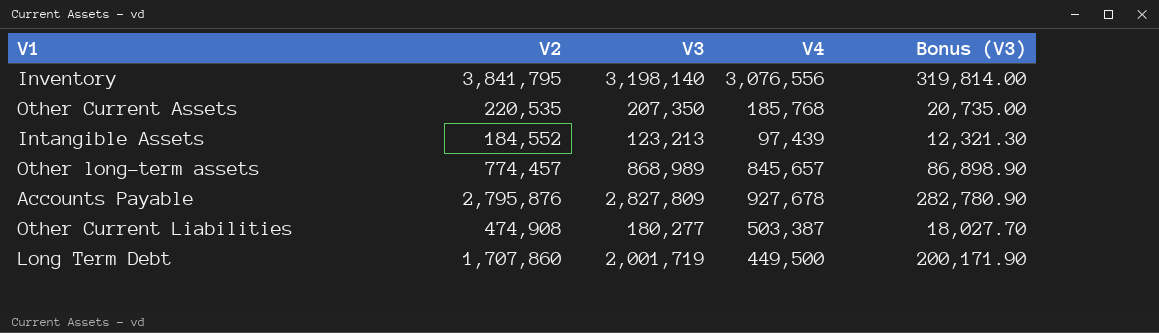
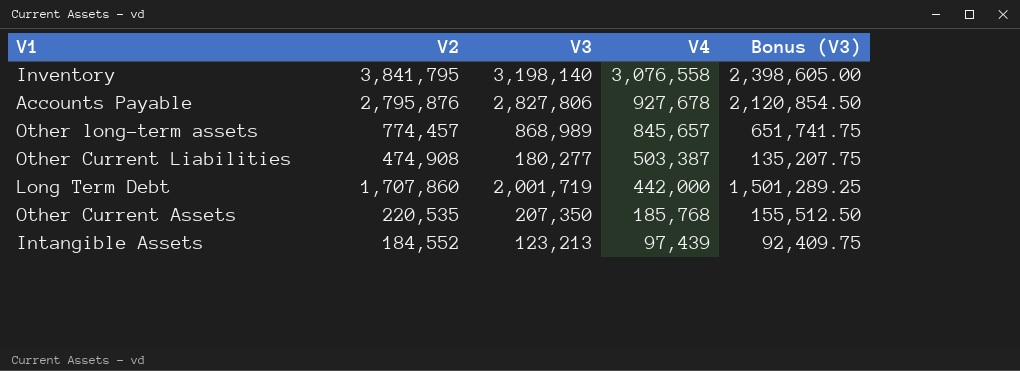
row order: none -> V4 descending
column Bonus (V3) | formula: [V3] * 0.1 -> [V3] * 0.75
Inventory | V4: 3,076,556 -> 3,076,558
Accounts Payable | V3: 2,827,809 -> 2,827,806
Long Term Debt | V4: 449,500 -> 442,000

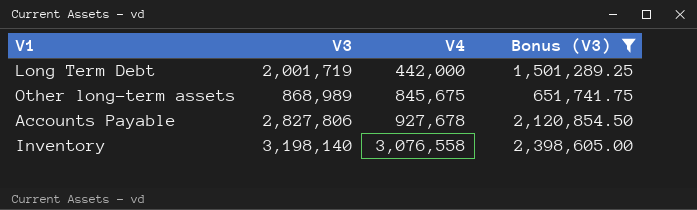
filter: none -> Bonus (V3) >= 651,741.75
row order: V4 descending -> V4 ascending
column V2 | position: 2 -> none
Other long-term assets | V4: 845,657 -> 845,675

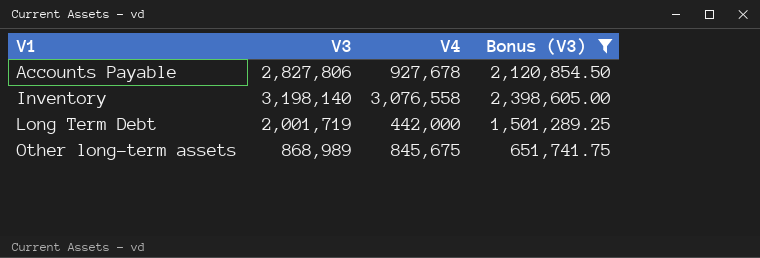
row order: V4 ascending -> V1 ascending

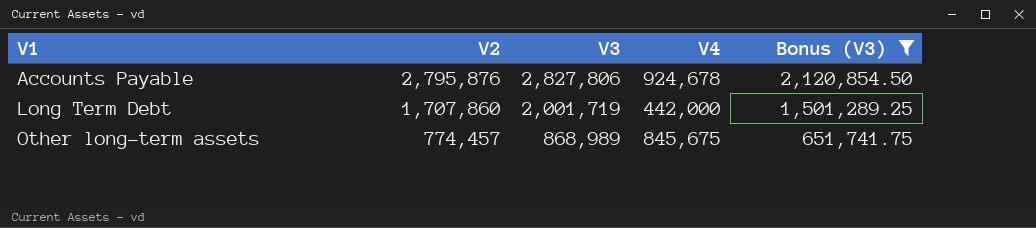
column V2 | position: none -> 2
row Inventory: 3,198,140 | 3,076,558 | 2,398,605.00 -> none
Accounts Payable | V4: 927,678 -> 924,678

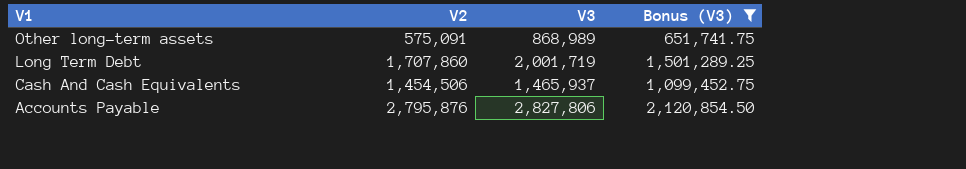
row order: V1 ascending -> V1 descending
column V4 | position: 4 -> none
Other long-term assets | V2: 774,457 -> 575,091
row Cash And Cash Equivalents: none -> 1,454,506 | 1,465,937 | 1,099,452.75

